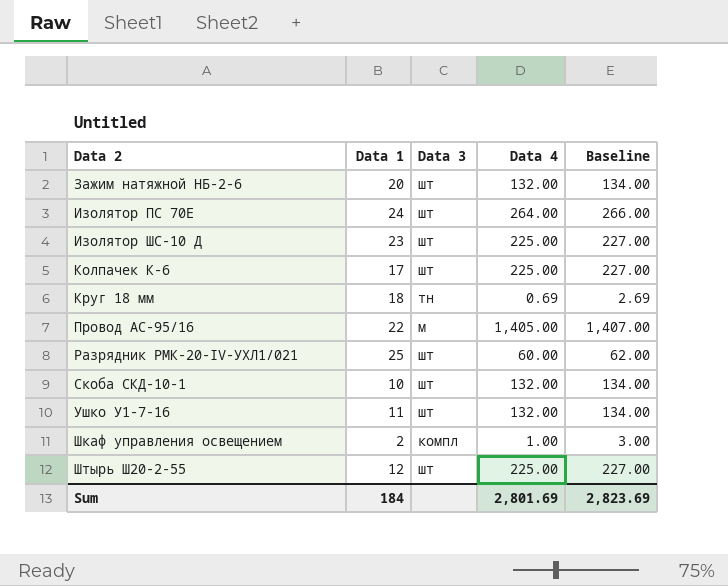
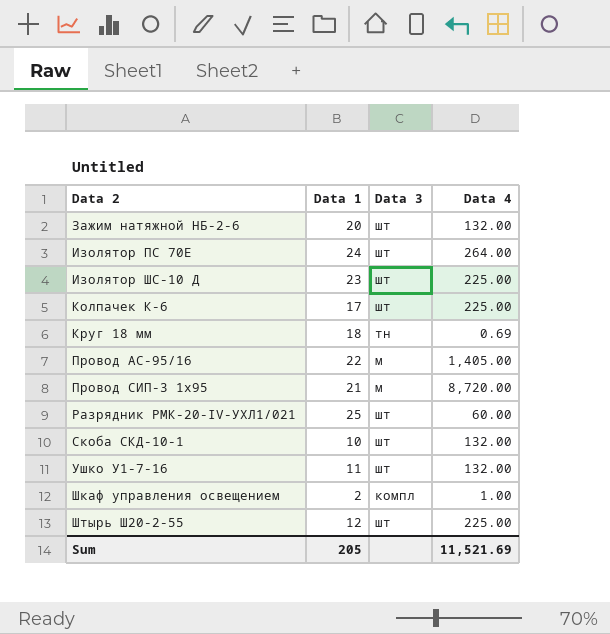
column Baseline | formula: [Data 4] + 2 -> none
row Провод СИП-3 1х95: none -> 21 | м | 8,720.00
Sum | Data 1: 184 -> 205
Sum | Data 4: 2,801.69 -> 11,521.69

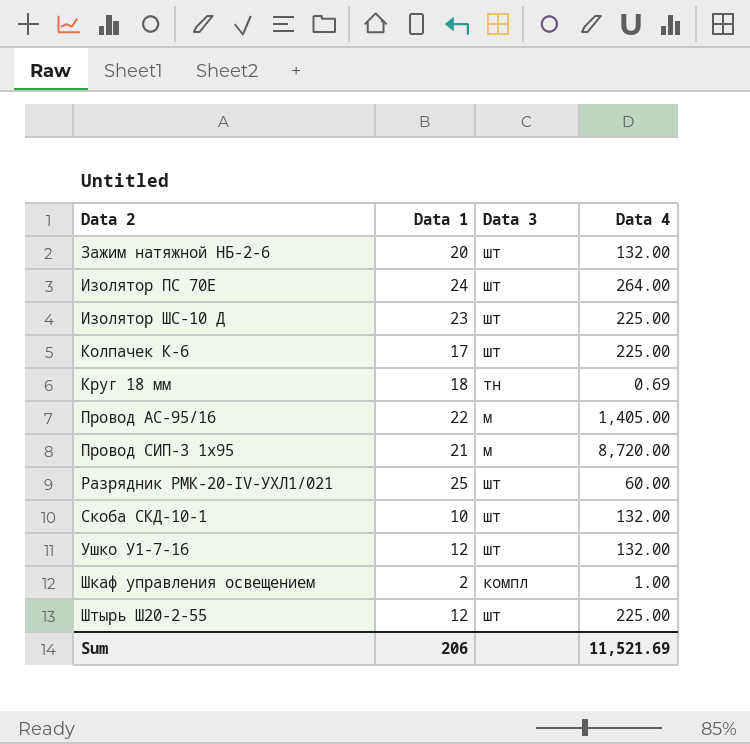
Ушко У1-7-16 | Data 1: 11 -> 12
Sum | Data 1: 205 -> 206

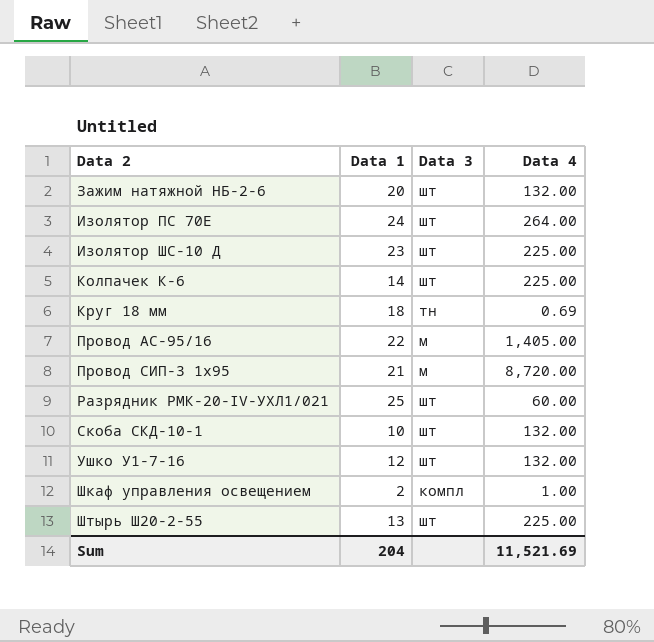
Колпачек К-6 | Data 1: 17 -> 14
Штырь Ш20-2-55 | Data 1: 12 -> 13
Sum | Data 1: 206 -> 204

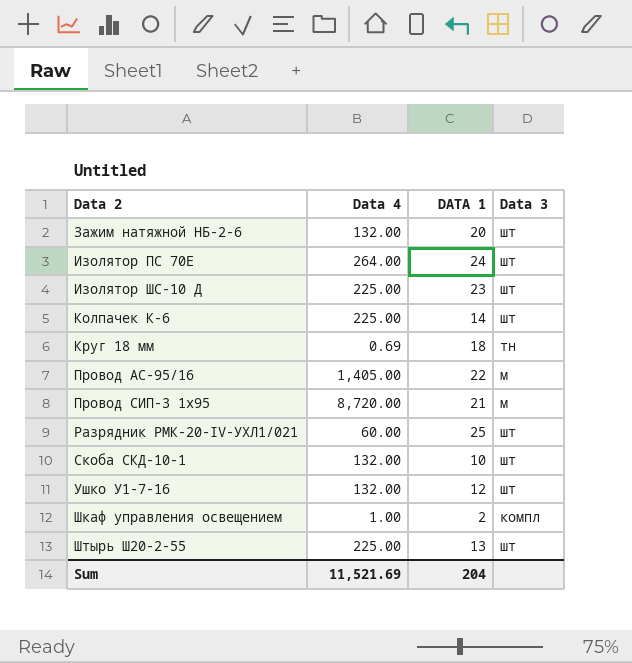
column Data 4 | position: 4 -> 2
column name: Data 1 -> DATA 1

